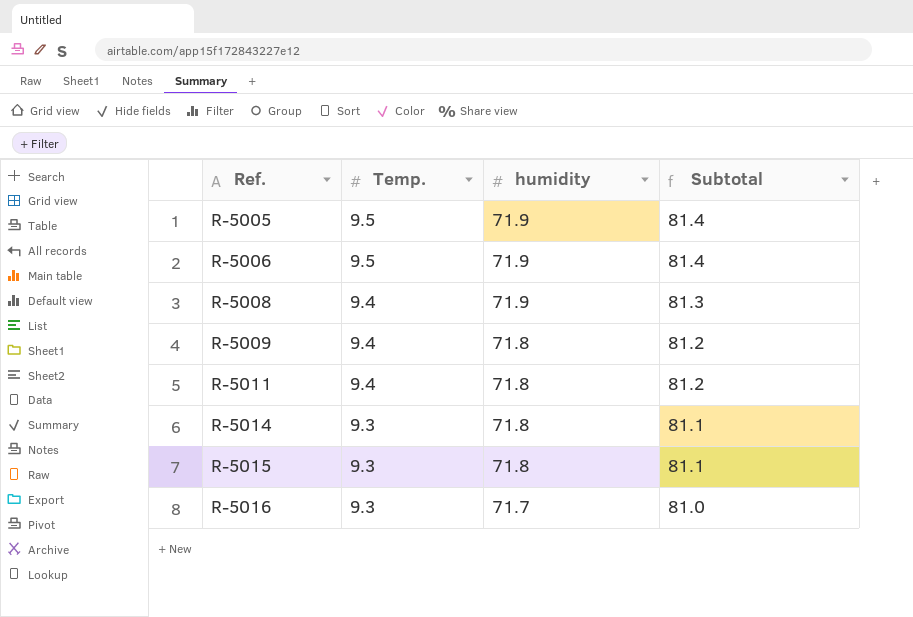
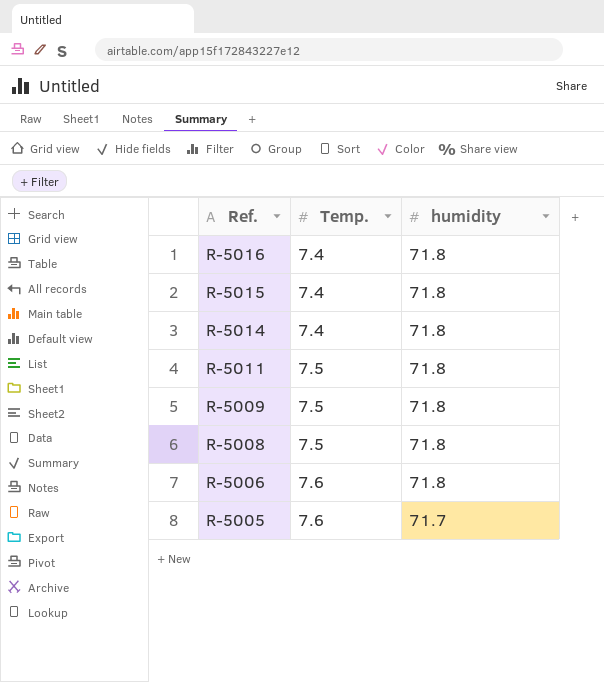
row order: Ref. ascending -> Ref. descending
column Subtotal | formula: [Temp.] + [humidity] -> none
R-5016 | Temp.: 9.3 -> 7.4
R-5016 | humidity: 71.7 -> 71.8
R-5015 | Temp.: 9.3 -> 7.4
R-5014 | Temp.: 9.3 -> 7.4
R-5011 | Temp.: 9.4 -> 7.5
R-5009 | Temp.: 9.4 -> 7.5
R-5008 | Temp.: 9.4 -> 7.5
R-5008 | humidity: 71.9 -> 71.8
R-5006 | Temp.: 9.5 -> 7.6
R-5006 | humidity: 71.9 -> 71.8
R-5005 | Temp.: 9.5 -> 7.6
R-5005 | humidity: 71.9 -> 71.7

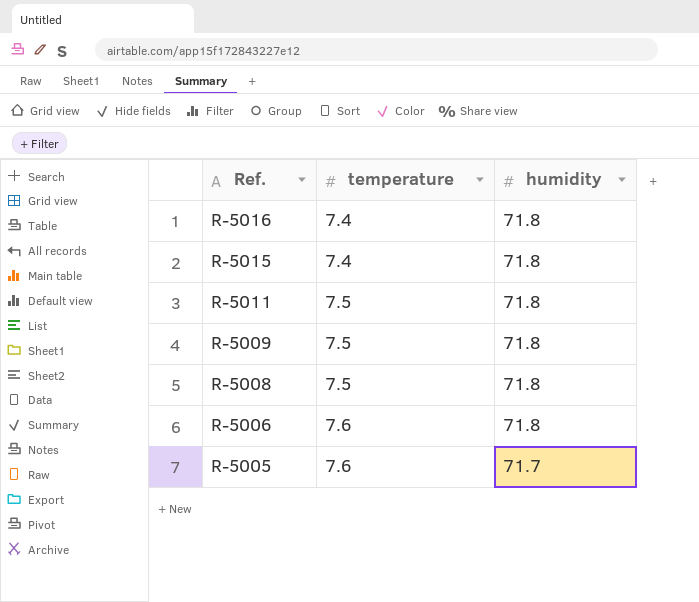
column name: Temp. -> temperature
row R-5014: 7.4 | 71.8 -> none

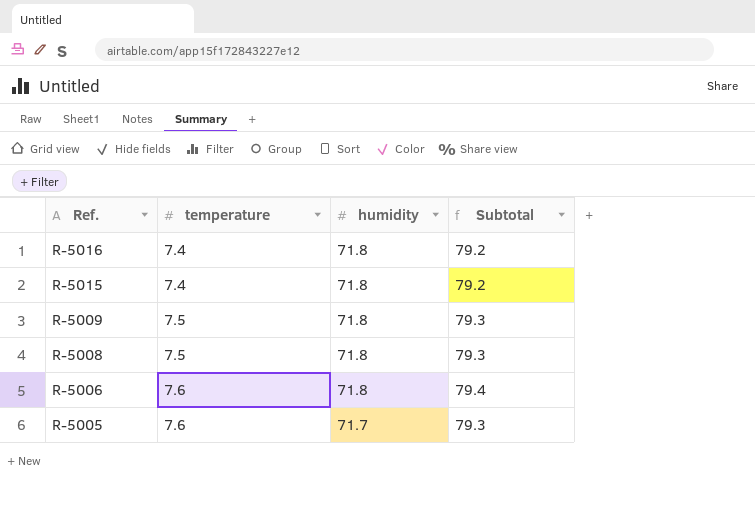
column Subtotal | formula: none -> [temperature] + [humidity]
row R-5011: 7.5 | 71.8 -> none

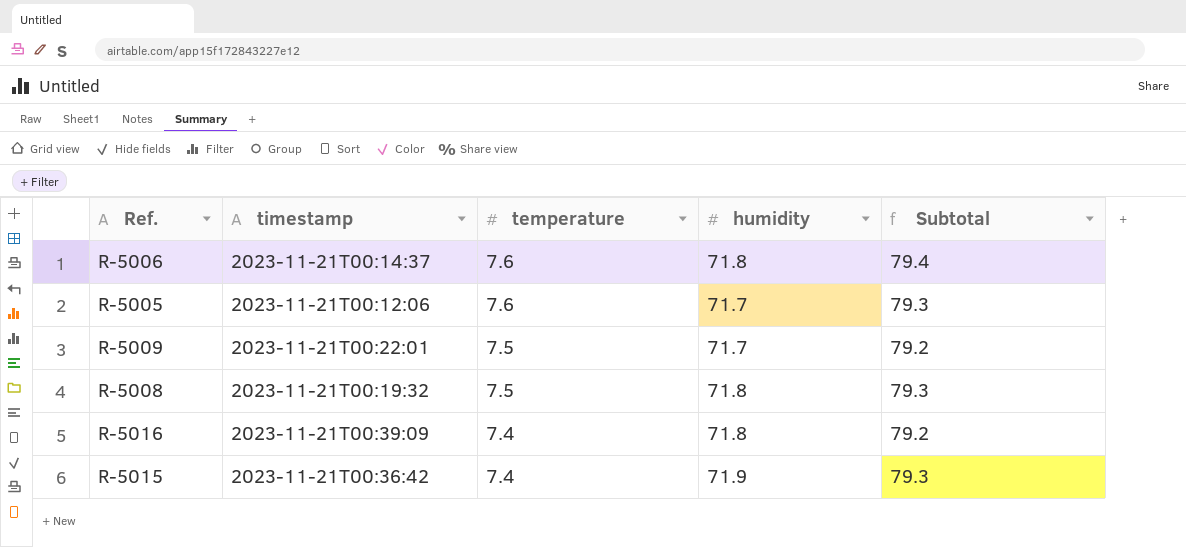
row order: Ref. descending -> temperature descending
column timestamp | position: none -> 2
R-5009 | humidity: 71.8 -> 71.7
R-5009 | Subtotal: 79.3 -> 79.2
R-5015 | humidity: 71.8 -> 71.9
R-5015 | Subtotal: 79.2 -> 79.3

